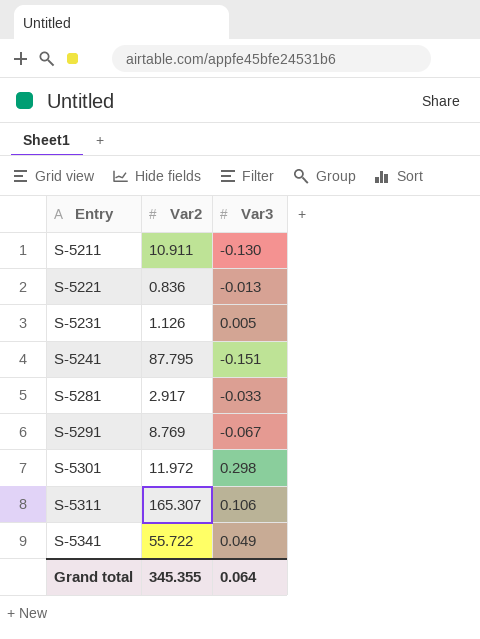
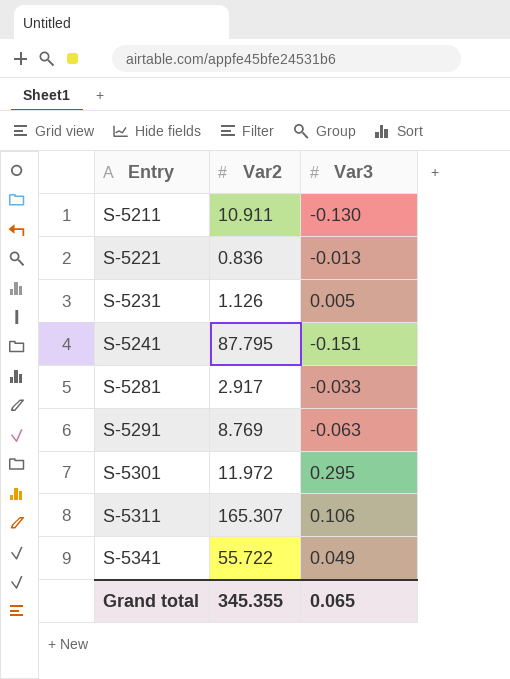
S-5291 | Var3: -0.067 -> -0.063
S-5301 | Var3: 0.298 -> 0.295
Grand total | Var3: 0.064 -> 0.065

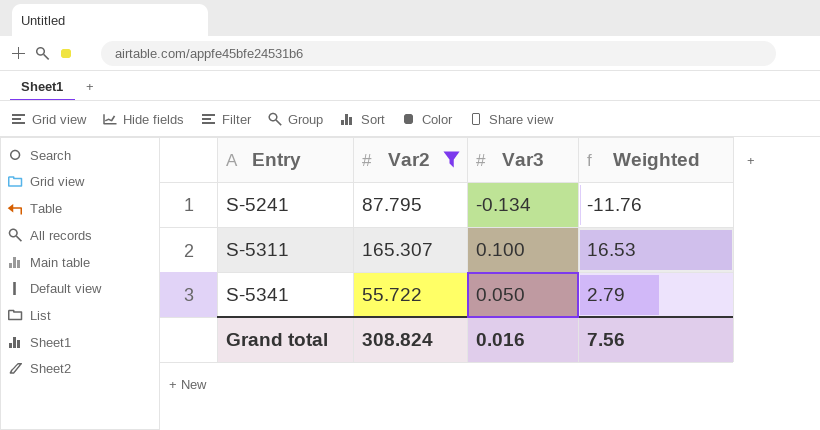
filter: none -> Var2 >= 55.722
column Weighted | formula: none -> [Var2] * [Var3]
S-5241 | Var3: -0.151 -> -0.134
S-5311 | Var3: 0.106 -> 0.100
S-5341 | Var3: 0.049 -> 0.050
Grand total | Var2: 345.355 -> 308.824
Grand total | Var3: 0.065 -> 0.016

